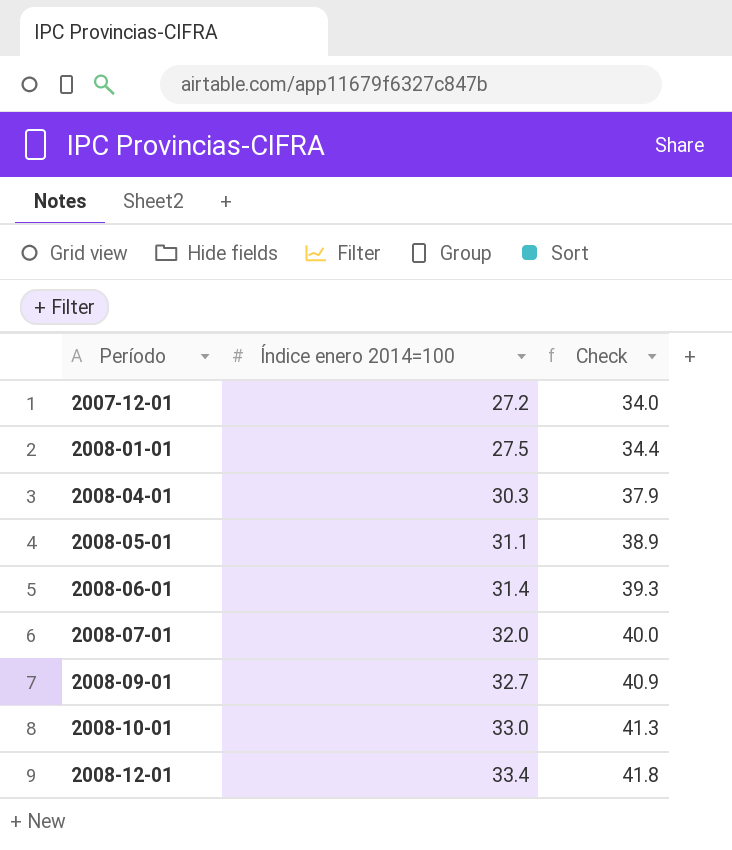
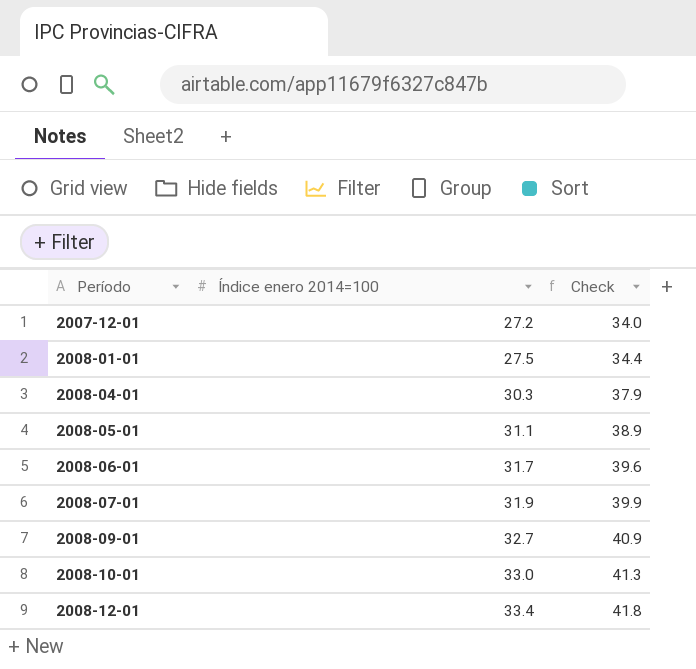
2008-06-01 | Índice enero 2014=100: 31.4 -> 31.7
2008-06-01 | Check: 39.3 -> 39.6
2008-07-01 | Índice enero 2014=100: 32.0 -> 31.9
2008-07-01 | Check: 40.0 -> 39.9

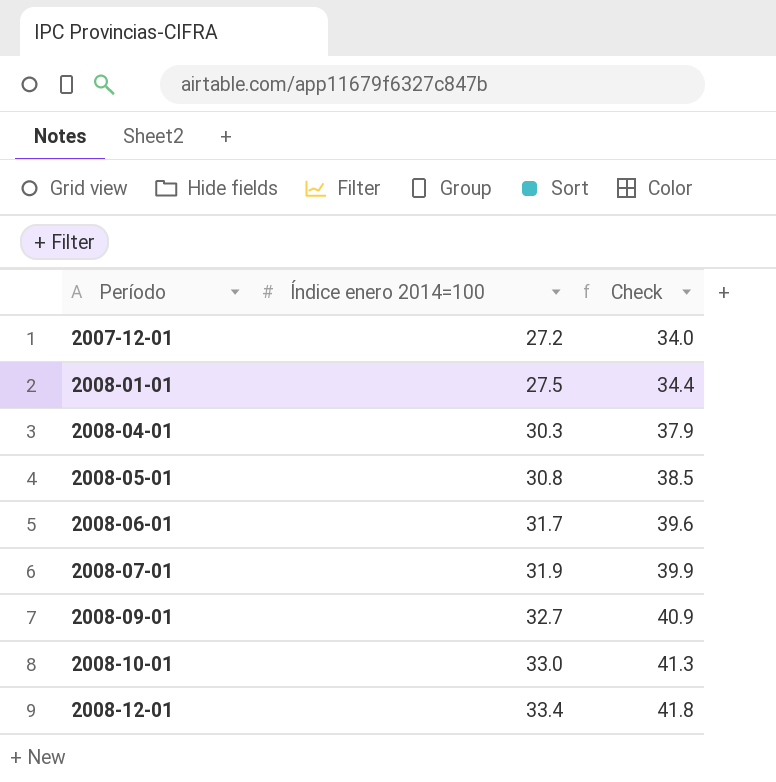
2008-05-01 | Índice enero 2014=100: 31.1 -> 30.8
2008-05-01 | Check: 38.9 -> 38.5

